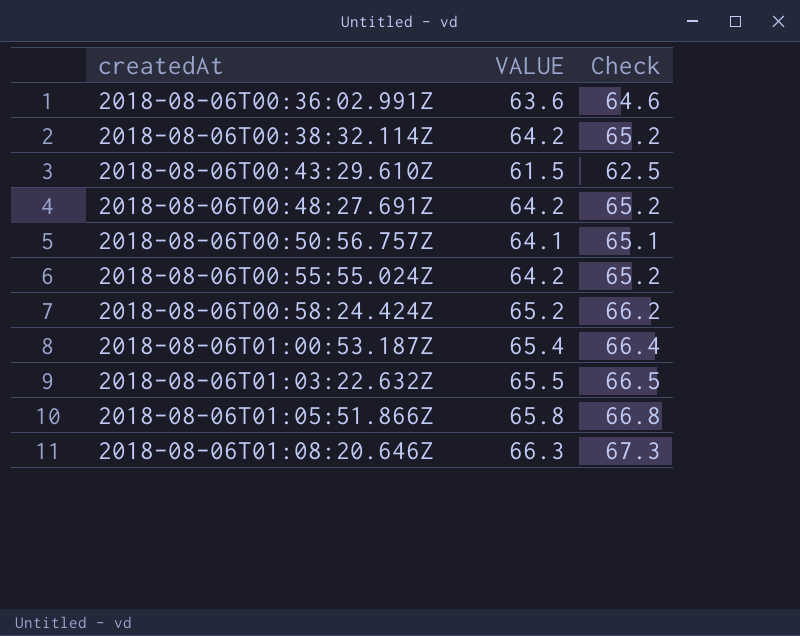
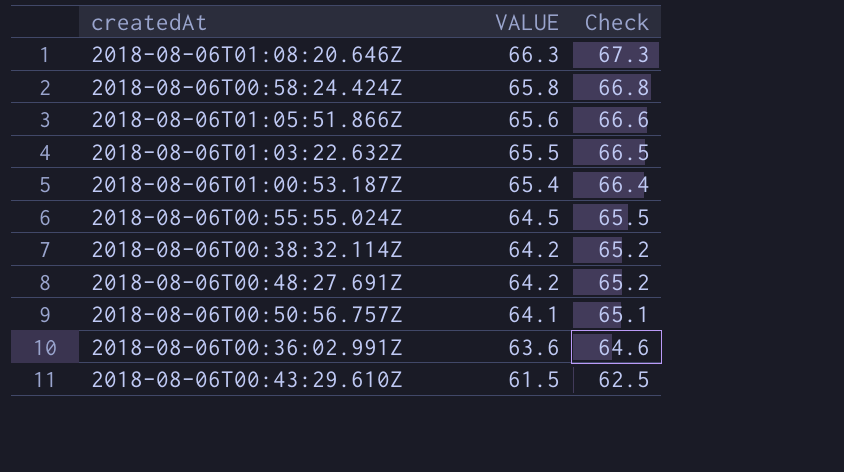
row order: createdAt ascending -> VALUE descending
2018-08-06T00:58:24.424Z | VALUE: 65.2 -> 65.8
2018-08-06T00:58:24.424Z | Check: 66.2 -> 66.8
2018-08-06T01:05:51.866Z | VALUE: 65.8 -> 65.6
2018-08-06T01:05:51.866Z | Check: 66.8 -> 66.6
2018-08-06T00:55:55.024Z | VALUE: 64.2 -> 64.5
2018-08-06T00:55:55.024Z | Check: 65.2 -> 65.5

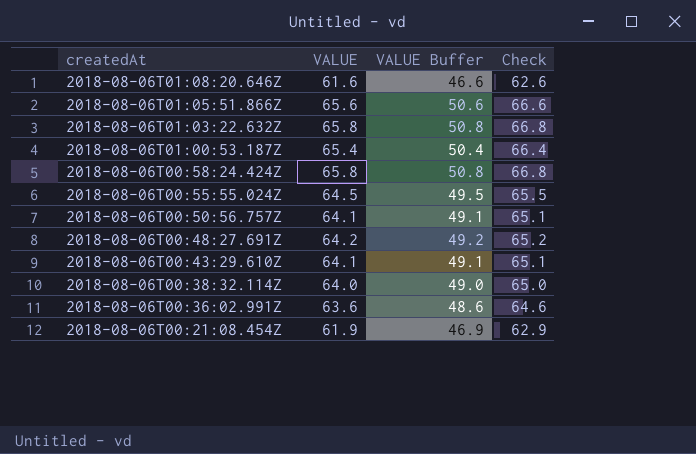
row order: VALUE descending -> createdAt descending
column VALUE Buffer | formula: none -> [VALUE] - 15
2018-08-06T01:08:20.646Z | VALUE: 66.3 -> 61.6
2018-08-06T01:08:20.646Z | Check: 67.3 -> 62.6
2018-08-06T01:03:22.632Z | VALUE: 65.5 -> 65.8
2018-08-06T01:03:22.632Z | Check: 66.5 -> 66.8
2018-08-06T00:43:29.610Z | VALUE: 61.5 -> 64.1
2018-08-06T00:43:29.610Z | Check: 62.5 -> 65.1
2018-08-06T00:38:32.114Z | VALUE: 64.2 -> 64.0
2018-08-06T00:38:32.114Z | Check: 65.2 -> 65.0
row 2018-08-06T00:21:08.454Z: none -> 61.9 | 46.9 | 62.9

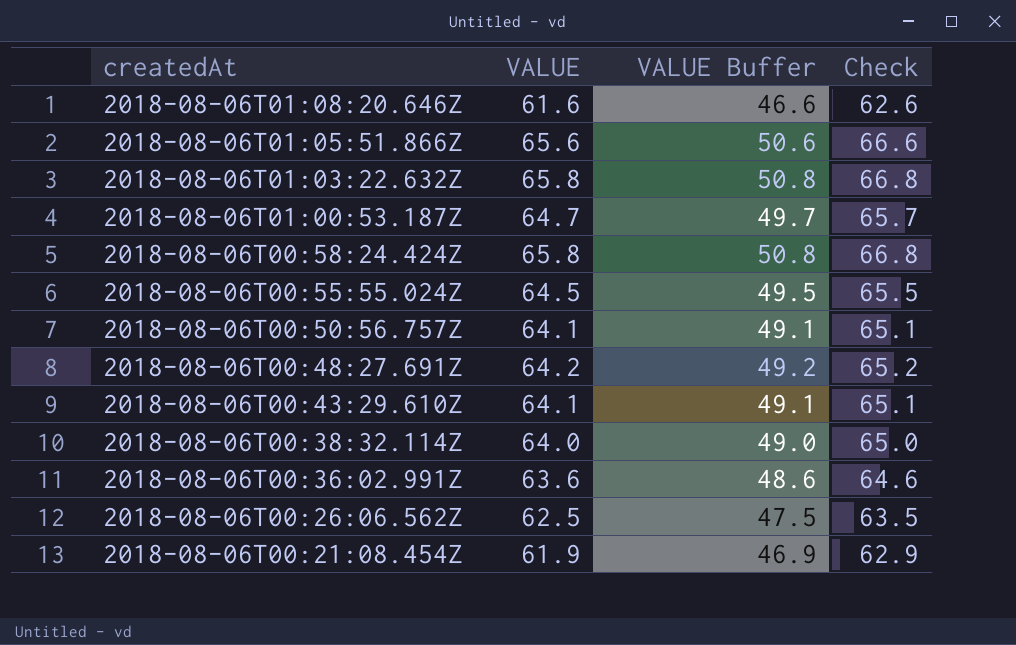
2018-08-06T01:00:53.187Z | VALUE: 65.4 -> 64.7
2018-08-06T01:00:53.187Z | VALUE Buffer: 50.4 -> 49.7
2018-08-06T01:00:53.187Z | Check: 66.4 -> 65.7
row 2018-08-06T00:26:06.562Z: none -> 62.5 | 47.5 | 63.5

